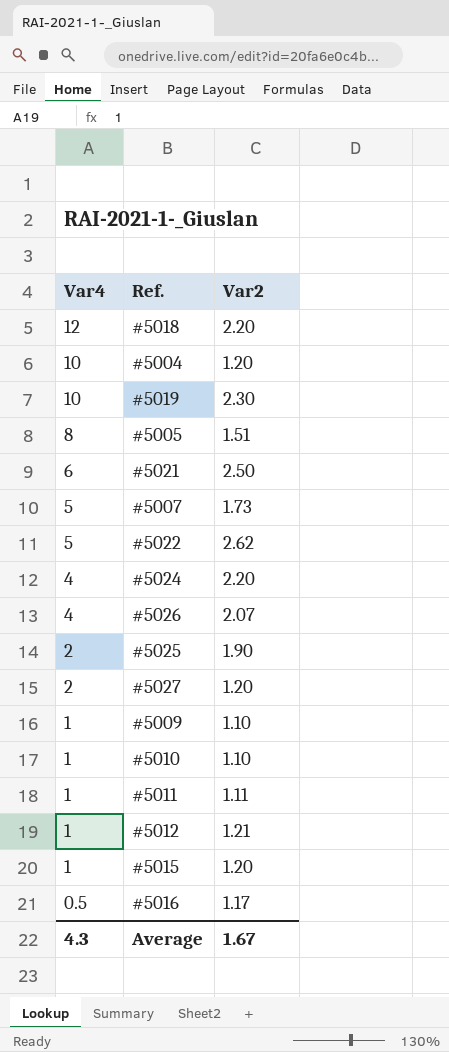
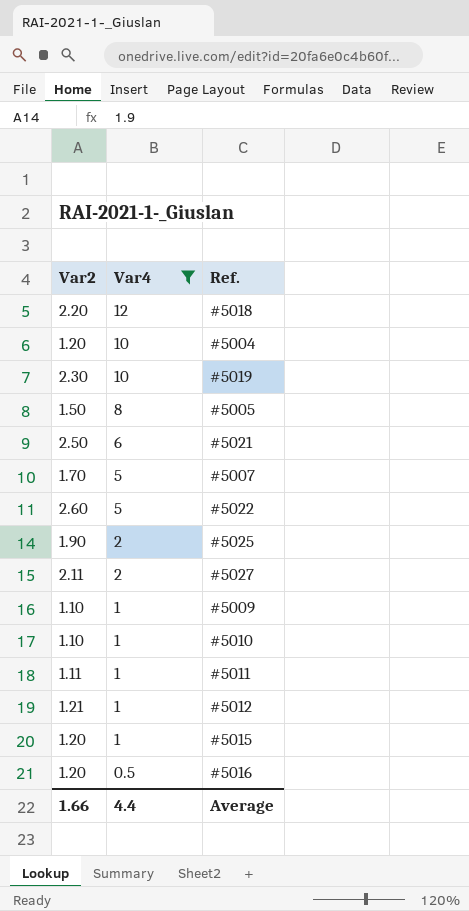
filter: none -> Var4 != 4
column Var2 | position: 3 -> 1
#5005 | Var2: 1.51 -> 1.50
#5007 | Var2: 1.73 -> 1.70
#5022 | Var2: 2.62 -> 2.60
#5027 | Var2: 1.20 -> 2.11
#5016 | Var2: 1.17 -> 1.20
Average | Var2: 1.67 -> 1.66
Average | Var4: 4.3 -> 4.4

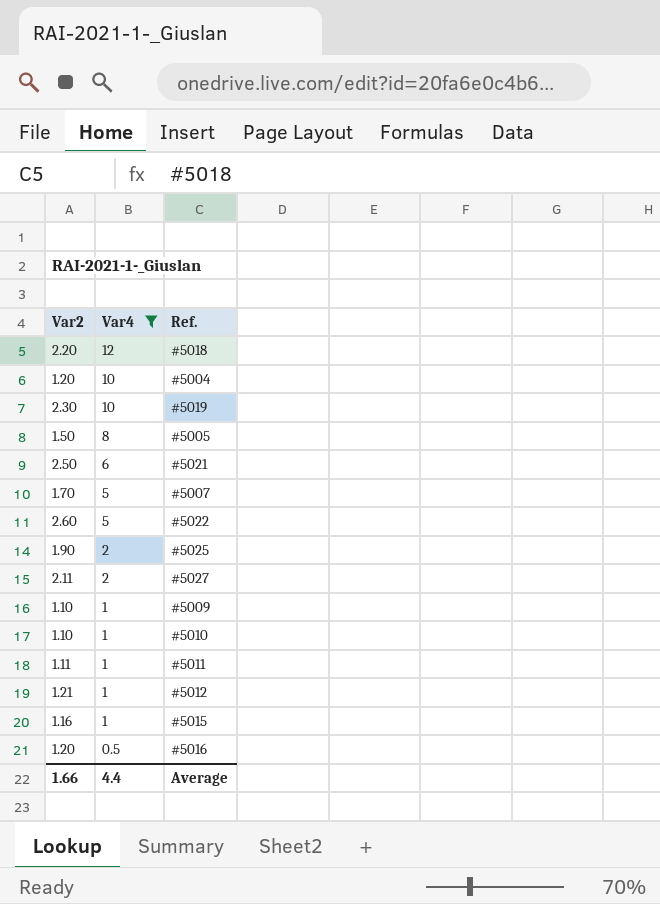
#5015 | Var2: 1.20 -> 1.16

